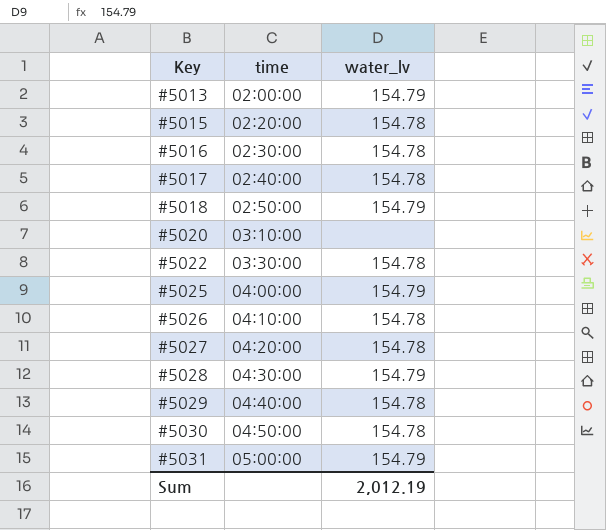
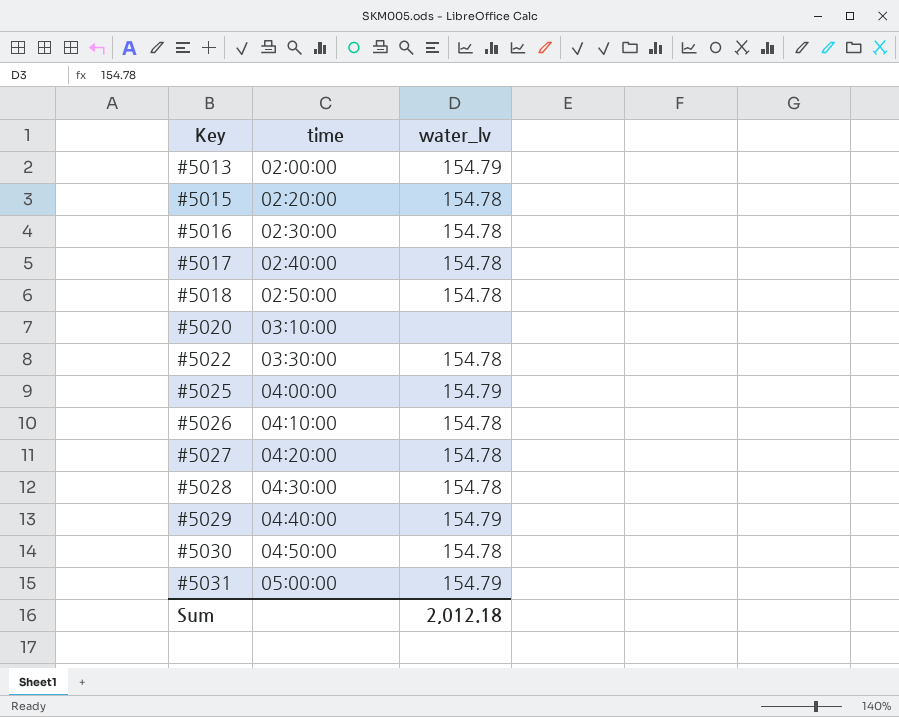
#5018 | water_lv: 154.79 -> 154.78
#5028 | water_lv: 154.79 -> 154.78
#5029 | water_lv: 154.78 -> 154.79
Sum | water_lv: 2,012.19 -> 2,012.18

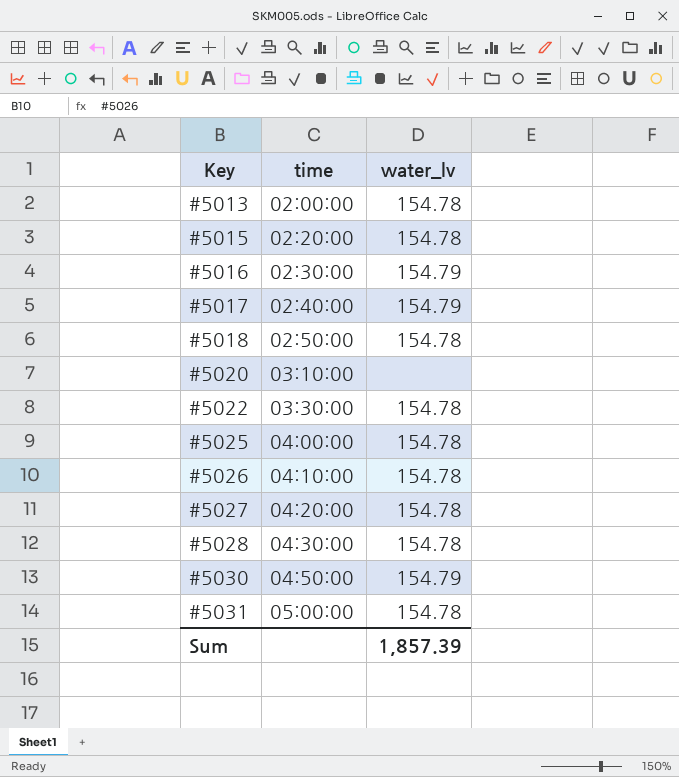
row #5029: 04:40:00 | 154.79 -> none
#5013 | water_lv: 154.79 -> 154.78
#5016 | water_lv: 154.78 -> 154.79
#5017 | water_lv: 154.78 -> 154.79
#5025 | water_lv: 154.79 -> 154.78
#5030 | water_lv: 154.78 -> 154.79
#5031 | water_lv: 154.79 -> 154.78
Sum | water_lv: 2,012.18 -> 1,857.39

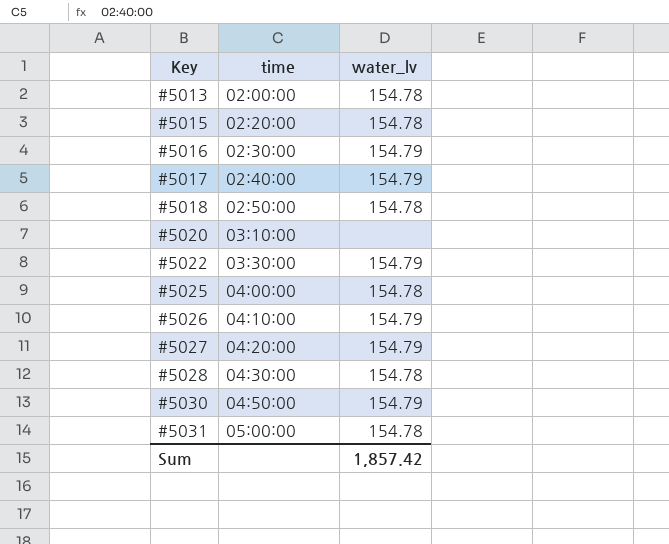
#5022 | water_lv: 154.78 -> 154.79
#5026 | water_lv: 154.78 -> 154.79
#5027 | water_lv: 154.78 -> 154.79
Sum | water_lv: 1,857.39 -> 1,857.42

